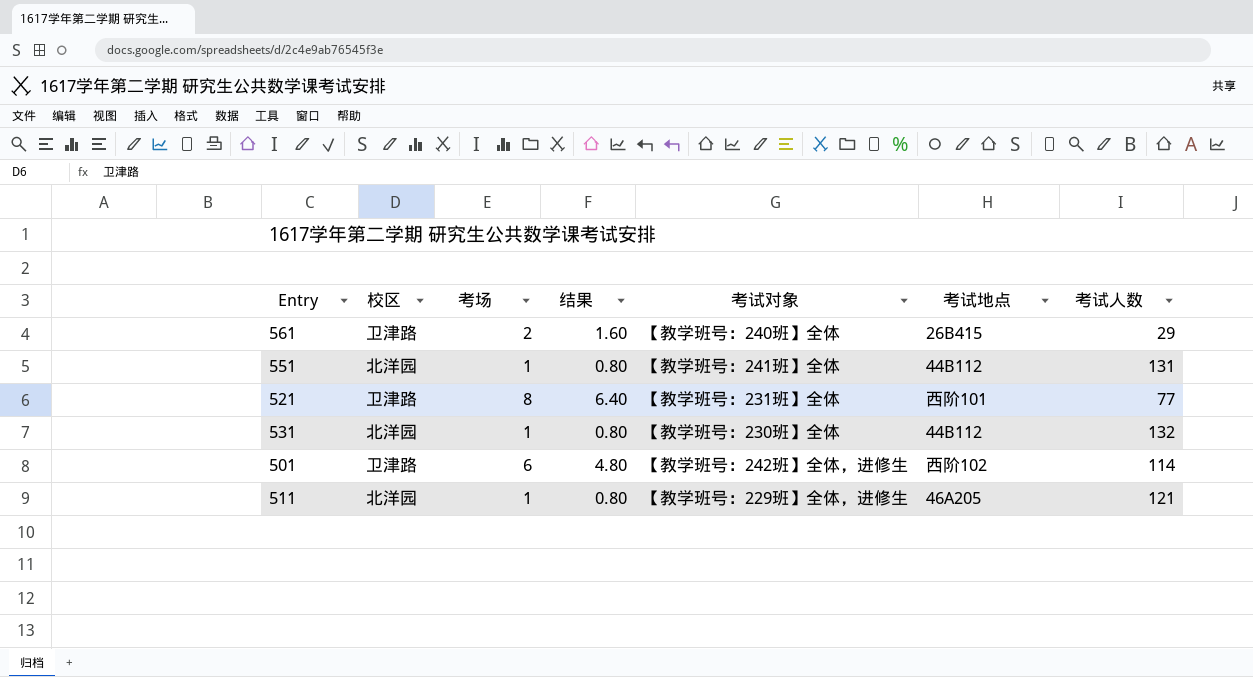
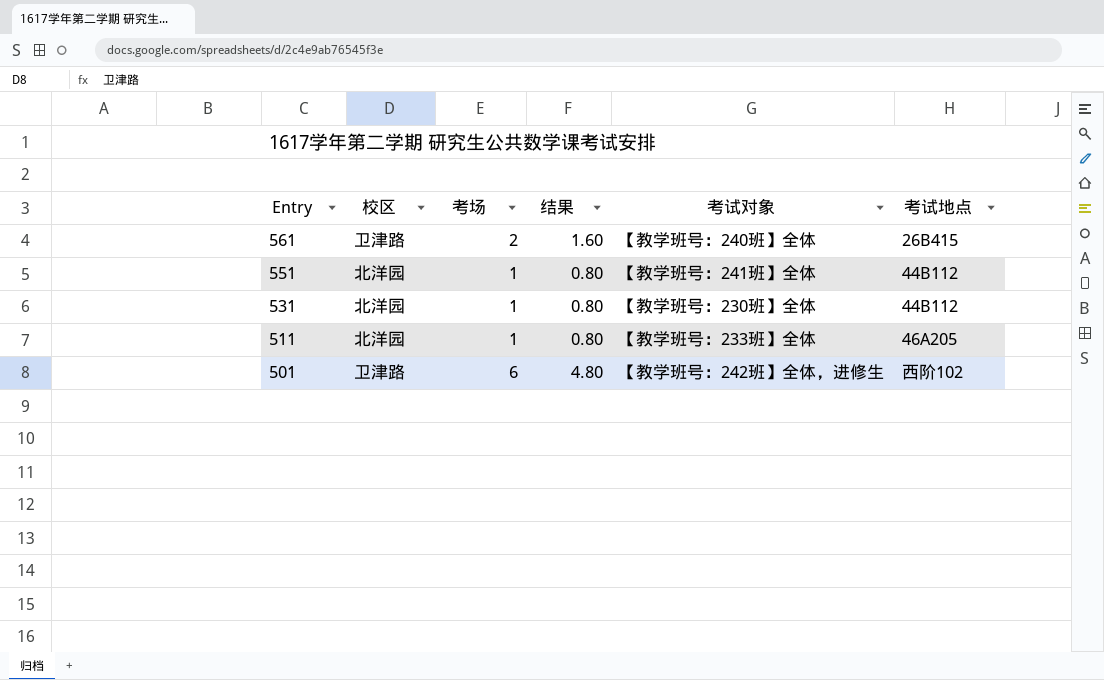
row order: none -> Entry descending
column 考试人数 | position: 7 -> none
row 521: 卫津路 | 8 | 6.40 | 【教学班号：231班】全体 | 西阶101 | 77 -> none
511 | 考试对象: 【教学班号：229班】全体，进修生 -> 【教学班号：233班】全体

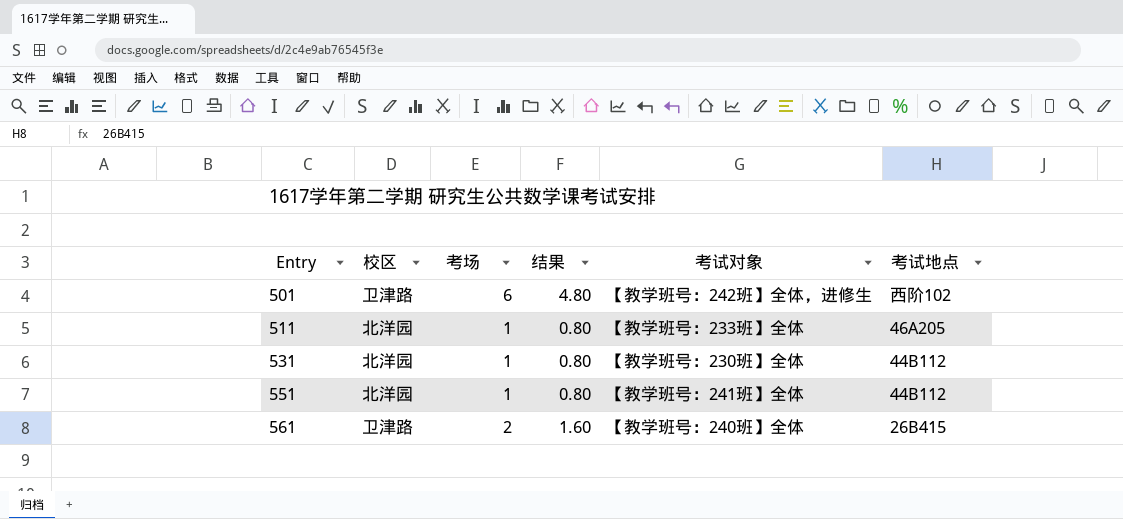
row order: Entry descending -> Entry ascending

